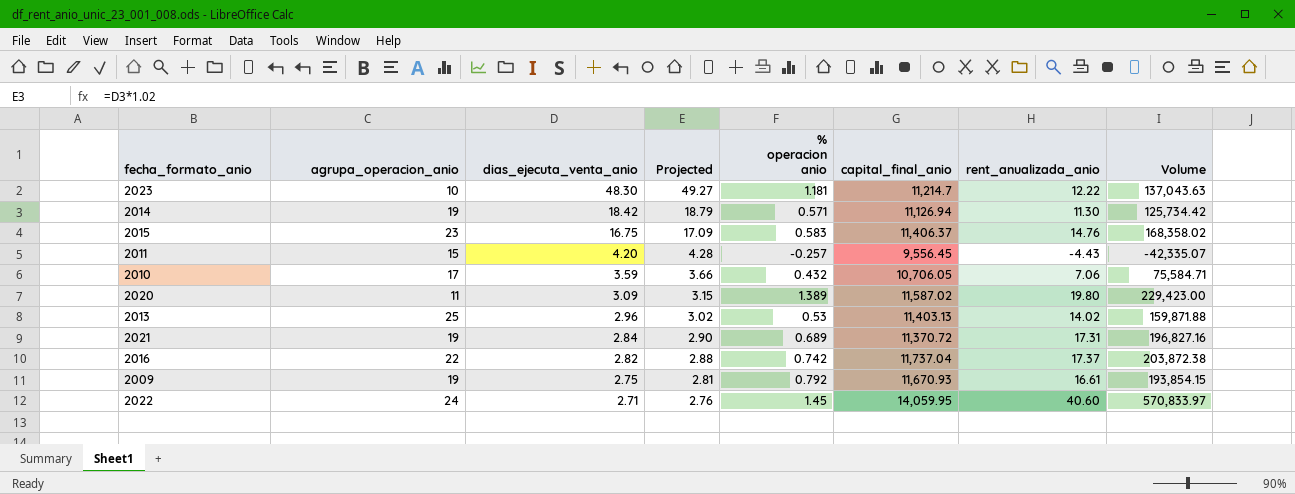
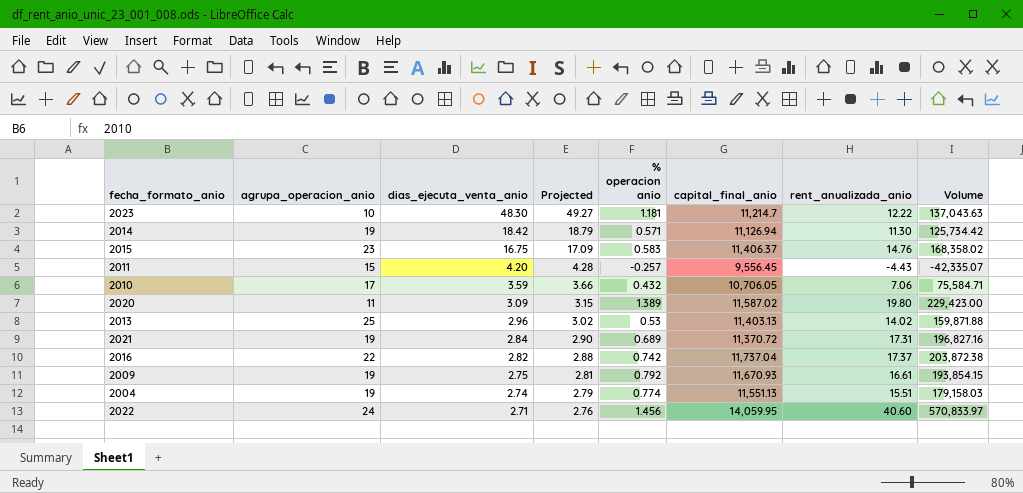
row 2004: none -> 19 | 2.74 | 2.79 | 0.774 | 11,551.13 | 15.51 | 179,158.03
2022 | % operacion anio: 1.45 -> 1.456

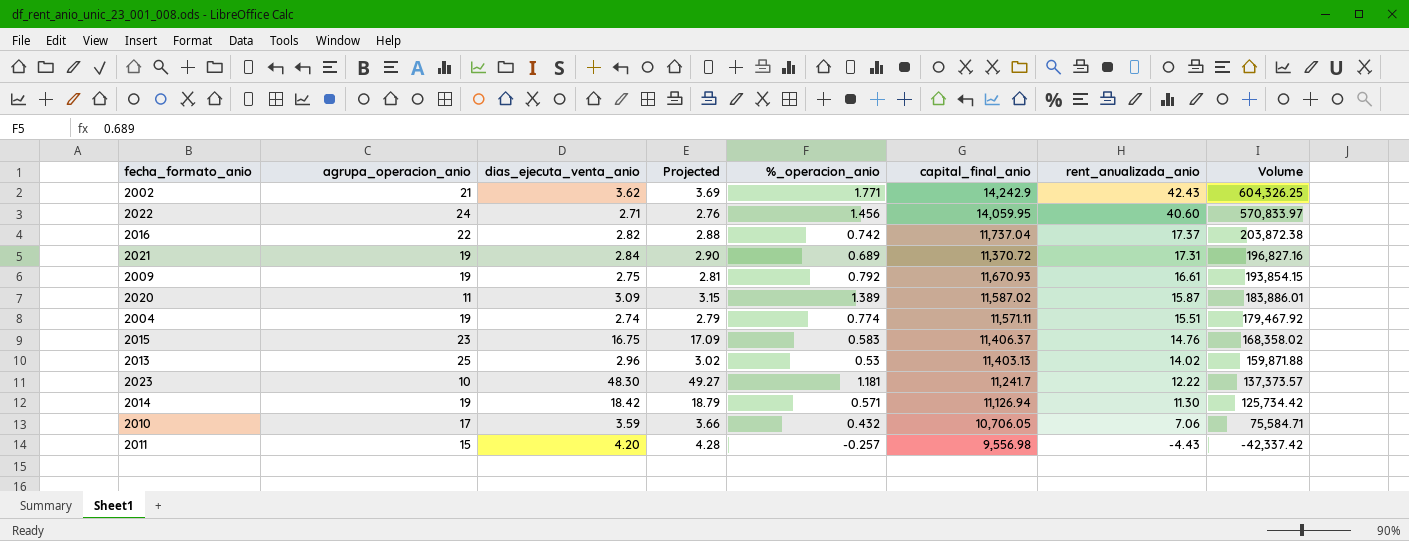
row order: dias_ejecuta_venta_anio descending -> rent_anualizada_anio descending
column name: % operacion anio -> %_operacion_anio
row 2002: none -> 21 | 3.62 | 3.69 | 1.771 | 14,242.9 | 42.43 | 604,326.25
2020 | rent_anualizada_anio: 19.80 -> 15.87
2020 | Volume: 229,423.00 -> 183,886.01
2004 | capital_final_anio: 11,551.13 -> 11,571.11
2004 | Volume: 179,158.03 -> 179,467.92
2023 | capital_final_anio: 11,214.7 -> 11,241.7
2023 | Volume: 137,043.63 -> 137,373.57
2011 | capital_final_anio: 9,556.45 -> 9,556.98
2011 | Volume: -42,335.07 -> -42,337.42

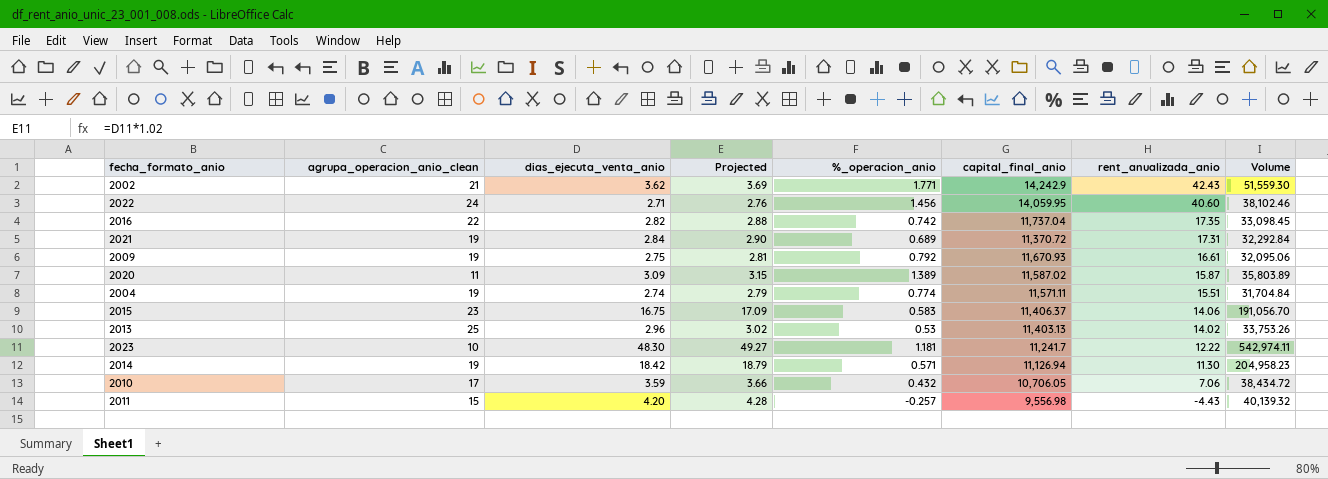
column name: agrupa_operacion_anio -> agrupa_operacion_anio_clean
column Volume | formula: [capital_final_anio] * [rent_anualizada_anio] -> [dias_ejecuta_venta_anio] * [capital_final_anio]
2016 | rent_anualizada_anio: 17.37 -> 17.35
2015 | rent_anualizada_anio: 14.76 -> 14.06

